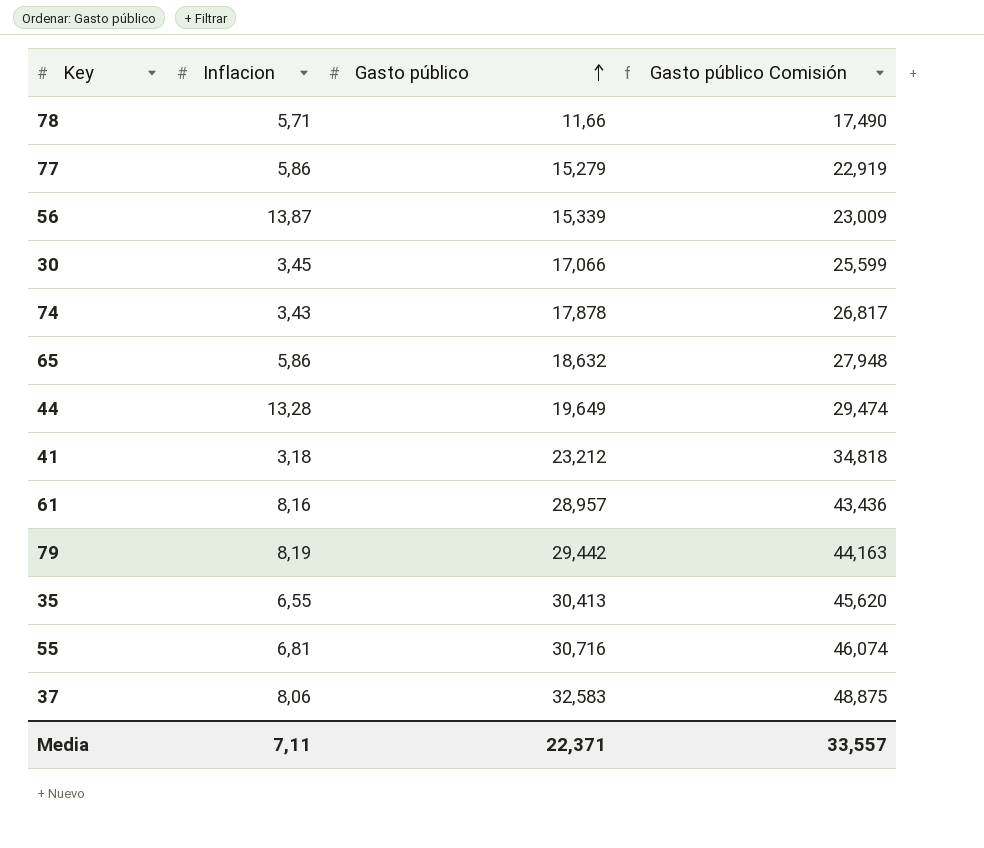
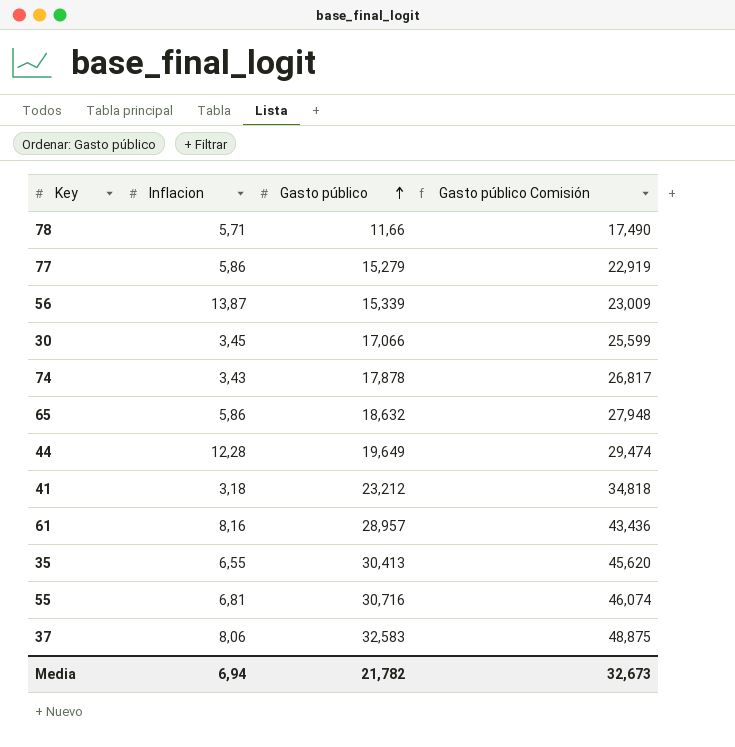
row 79: 8,19 | 29,442 | 44,163 -> none
44 | Inflacion: 13,28 -> 12,28
Media | Inflacion: 7,11 -> 6,94
Media | Gasto público: 22,371 -> 21,782
Media | Gasto público Comisión: 33,557 -> 32,673

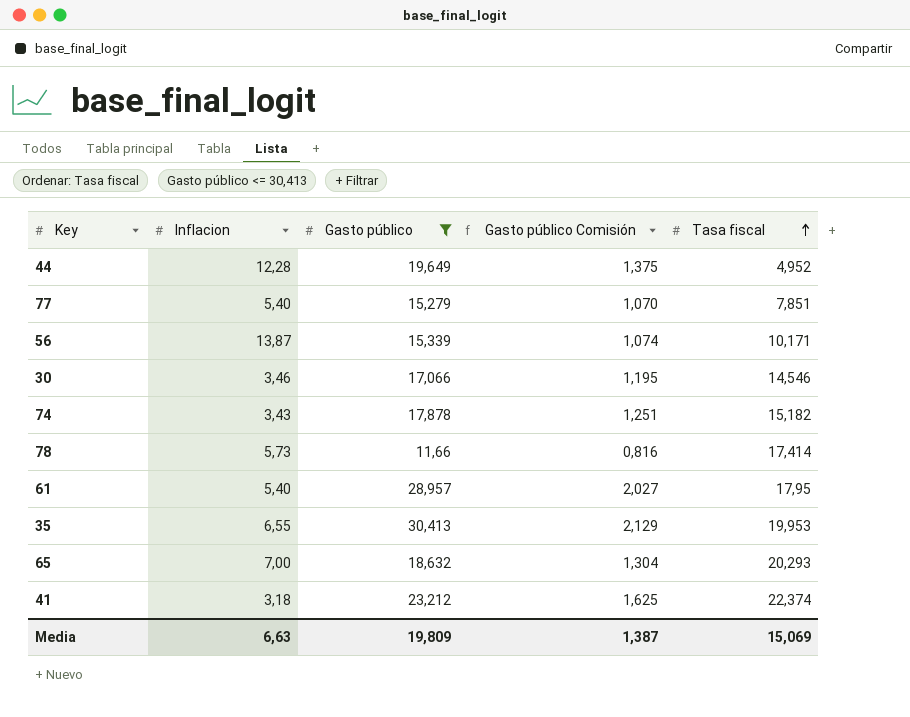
filter: none -> Gasto público <= 30,413
row order: Gasto público ascending -> Tasa fiscal ascending
column Gasto público Comisión | formula: [Gasto público] * 1,5 -> [Gasto público] * 0,07
column Tasa fiscal | position: none -> 5
77 | Inflacion: 5,86 -> 5,40
30 | Inflacion: 3,45 -> 3,46
78 | Inflacion: 5,71 -> 5,73
61 | Inflacion: 8,16 -> 5,40
65 | Inflacion: 5,86 -> 7,00
Media | Inflacion: 6,94 -> 6,63
Media | Gasto público: 21,782 -> 19,809
Media | Gasto público Comisión: 32,673 -> 1,387

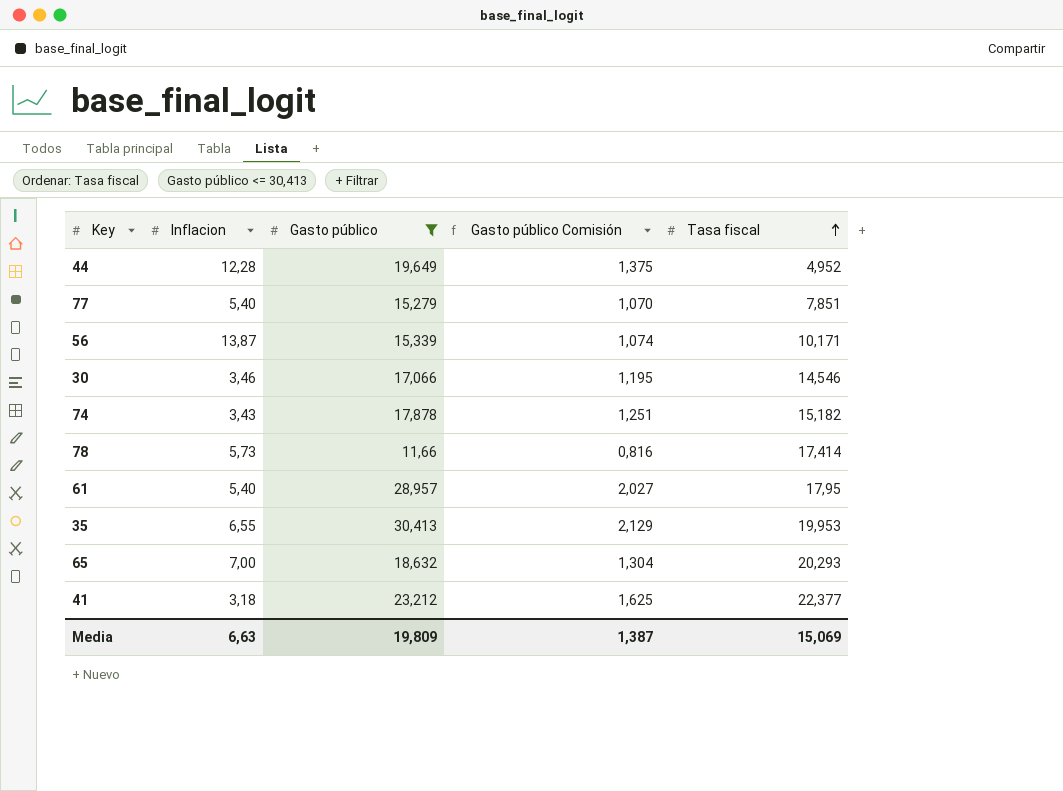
41 | Tasa fiscal: 22,374 -> 22,377

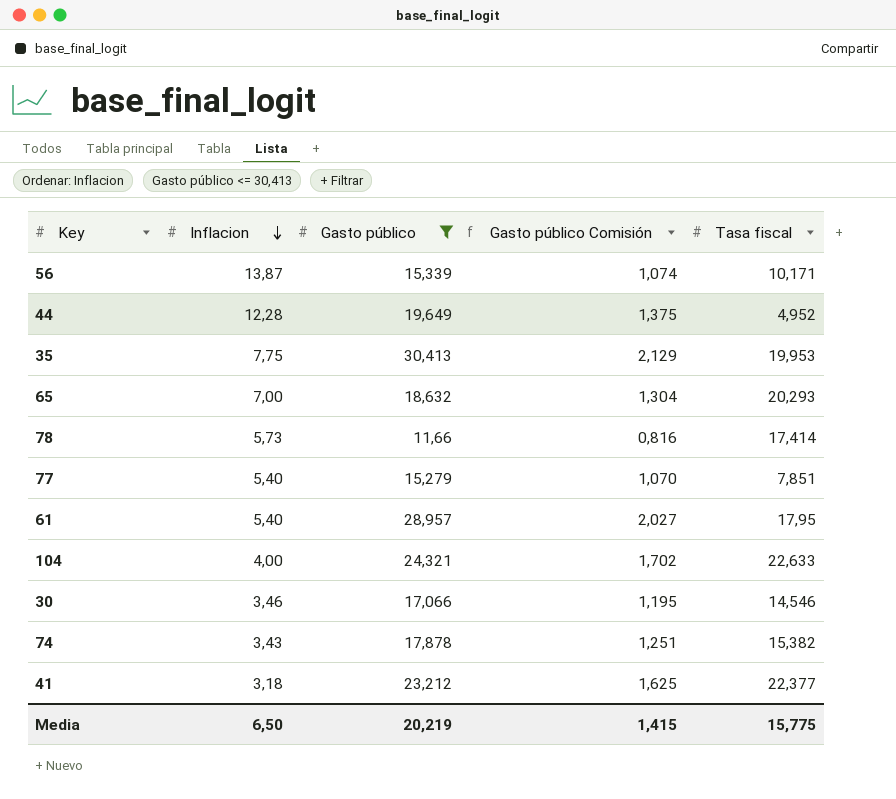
row order: Tasa fiscal ascending -> Inflacion descending
35 | Inflacion: 6,55 -> 7,75
row 104: none -> 4,00 | 24,321 | 1,702 | 22,633
74 | Tasa fiscal: 15,182 -> 15,382
Media | Inflacion: 6,63 -> 6,50
Media | Gasto público: 19,809 -> 20,219
Media | Gasto público Comisión: 1,387 -> 1,415
Media | Tasa fiscal: 15,069 -> 15,775

